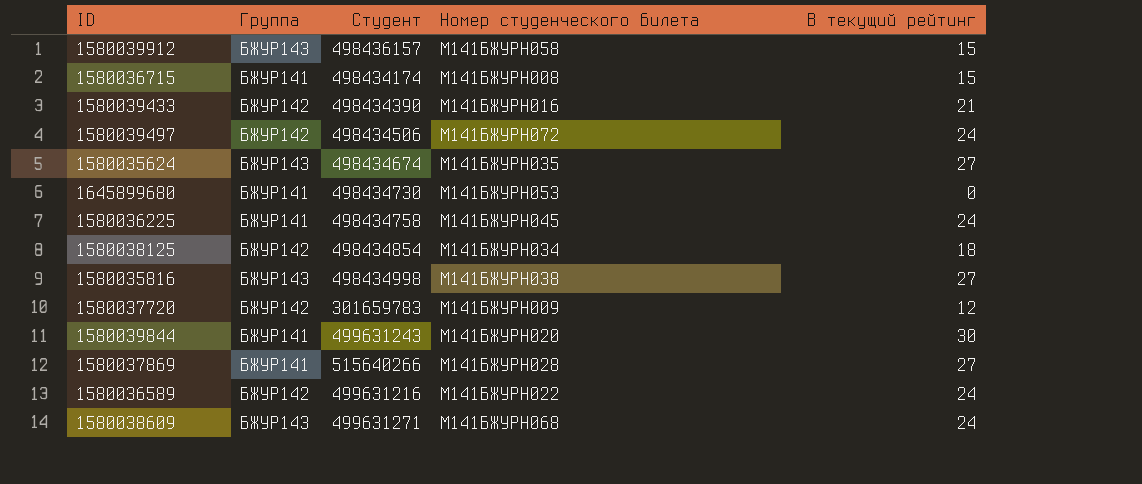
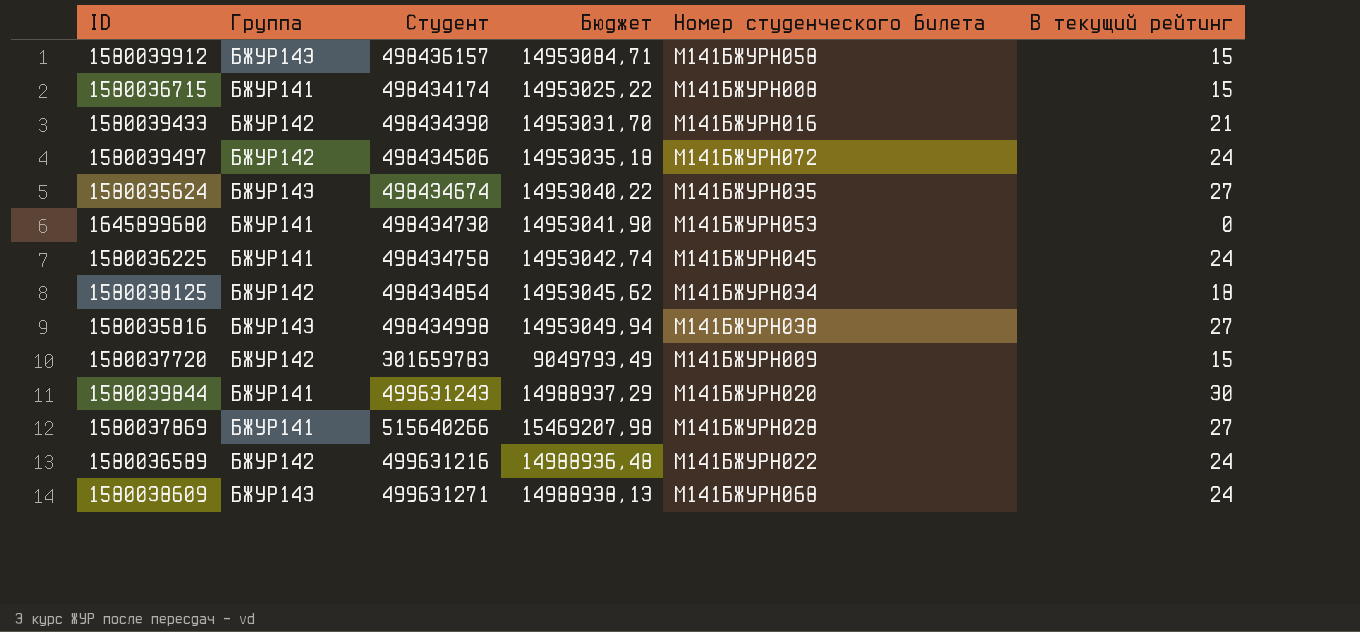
column Бюджет | formula: none -> [Студент] * 0,03
1580037720 | В текущий рейтинг: 12 -> 15

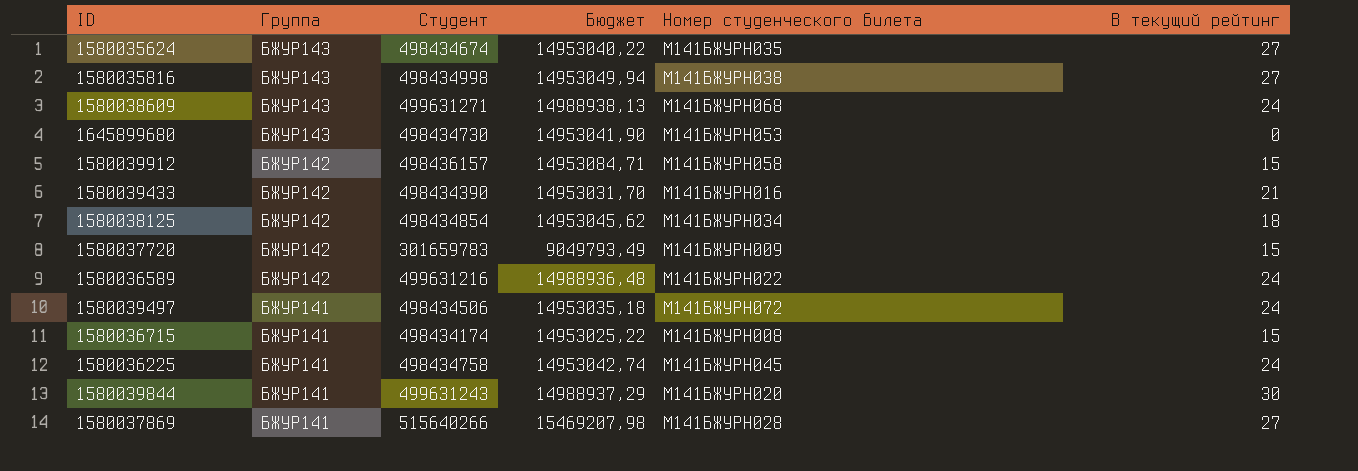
row order: none -> Группа descending
1645899680 | Группа: БЖУР141 -> БЖУР143
1580039912 | Группа: БЖУР143 -> БЖУР142
1580039497 | Группа: БЖУР142 -> БЖУР141

